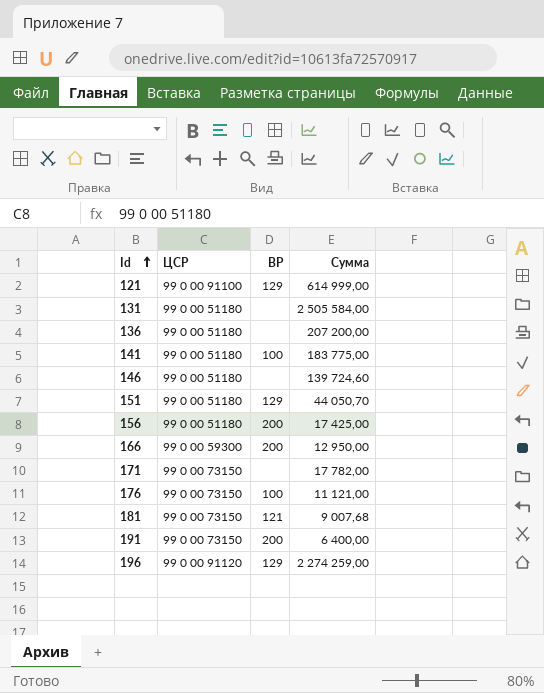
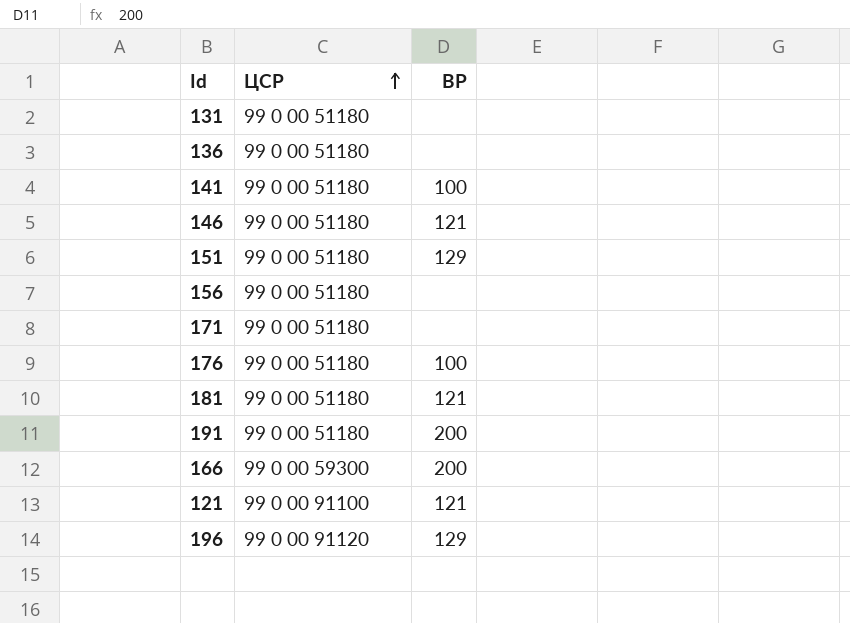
row order: Id ascending -> ЦСР ascending
column Сумма | position: 4 -> none
146 | ВР: none -> 121
156 | ВР: 200 -> none
171 | ЦСР: 99 0 00 73150 -> 99 0 00 51180
176 | ЦСР: 99 0 00 73150 -> 99 0 00 51180
181 | ЦСР: 99 0 00 73150 -> 99 0 00 51180
191 | ЦСР: 99 0 00 73150 -> 99 0 00 51180
121 | ВР: 129 -> 121

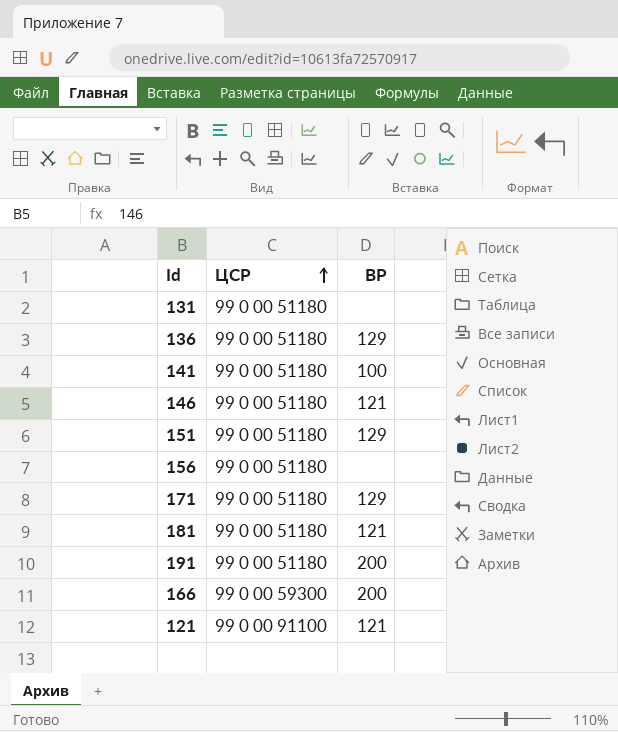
row 176: 99 0 00 51180 | 100 -> none
row 196: 99 0 00 91120 | 129 -> none
136 | ВР: none -> 129
171 | ВР: none -> 129

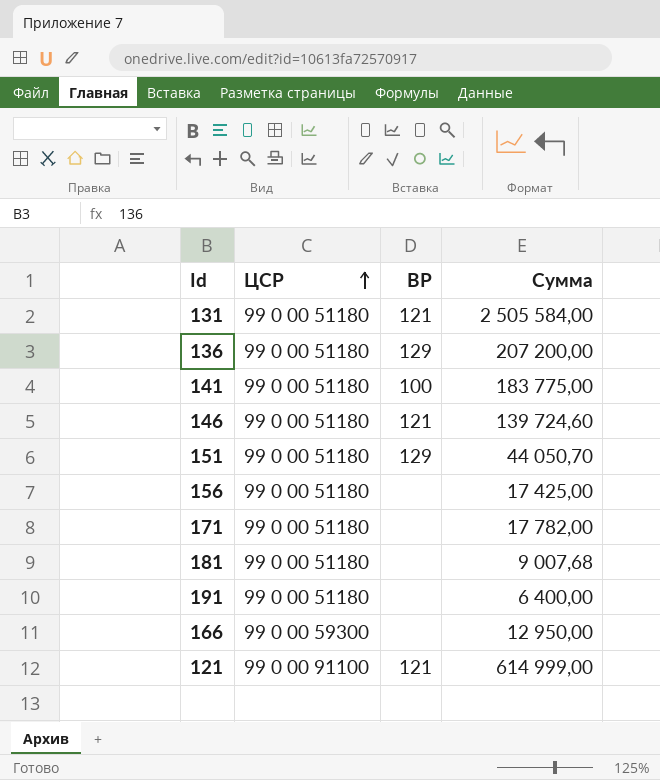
column Сумма | position: none -> 4
131 | ВР: none -> 121
171 | ВР: 129 -> none
181 | ВР: 121 -> none
191 | ВР: 200 -> none
166 | ВР: 200 -> none

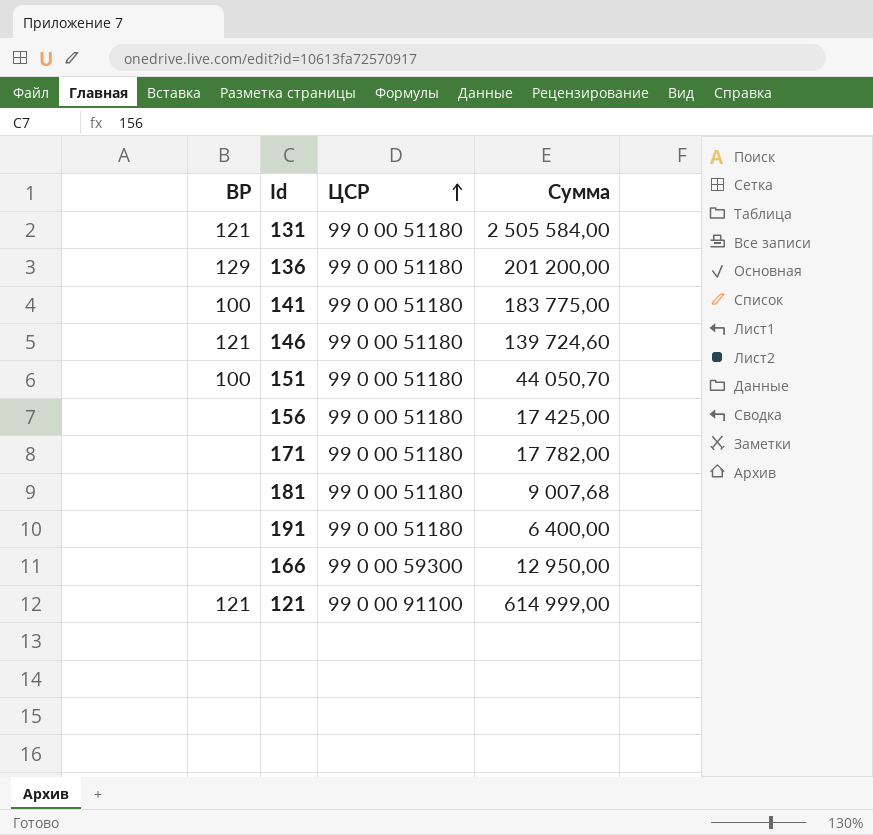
column ВР | position: 3 -> 1
136 | Сумма: 207 200,00 -> 201 200,00
151 | ВР: 129 -> 100

